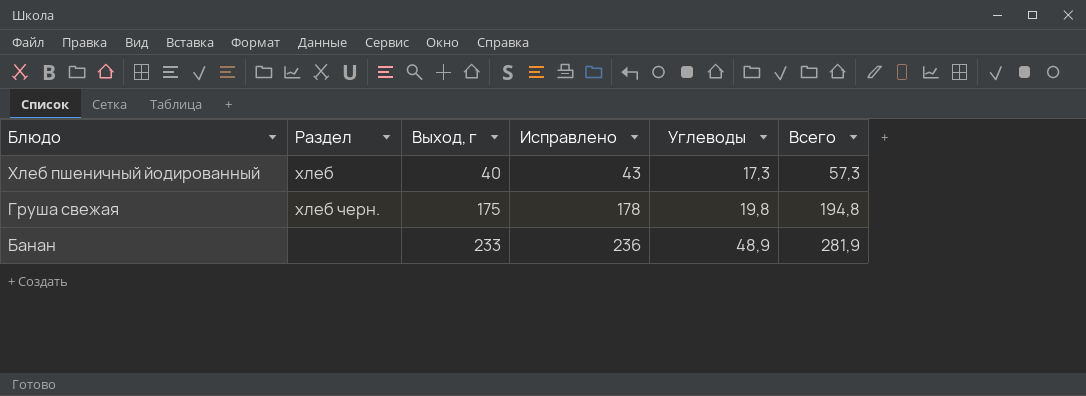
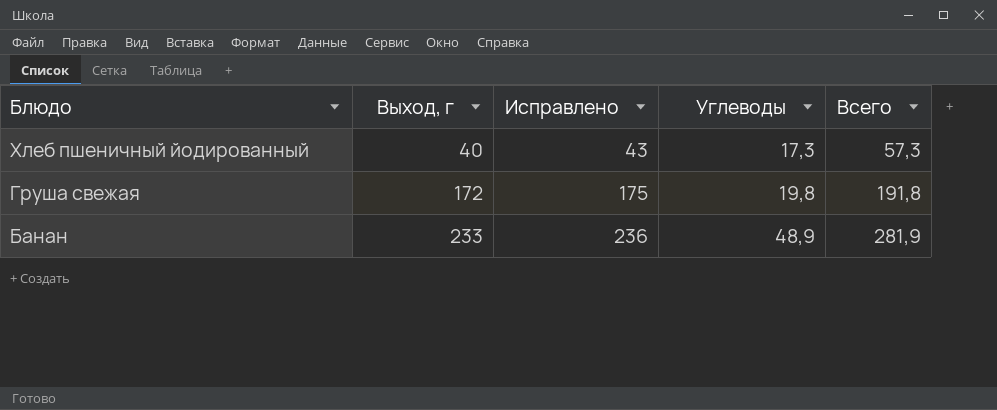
column Раздел | position: 2 -> none
Груша свежая | Выход, г: 175 -> 172
Груша свежая | Исправлено: 178 -> 175
Груша свежая | Всего: 194,8 -> 191,8

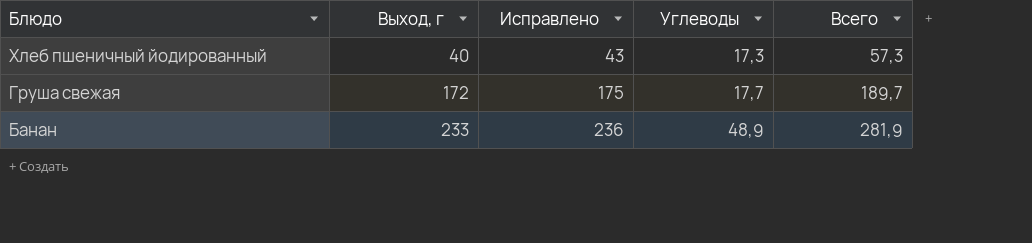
Груша свежая | Углеводы: 19,8 -> 17,7
Груша свежая | Всего: 191,8 -> 189,7

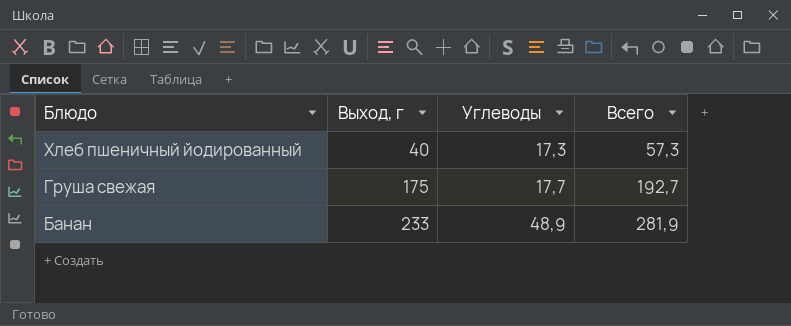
column Исправлено | formula: [Выход, г] + 3 -> none
Груша свежая | Выход, г: 172 -> 175
Груша свежая | Всего: 189,7 -> 192,7

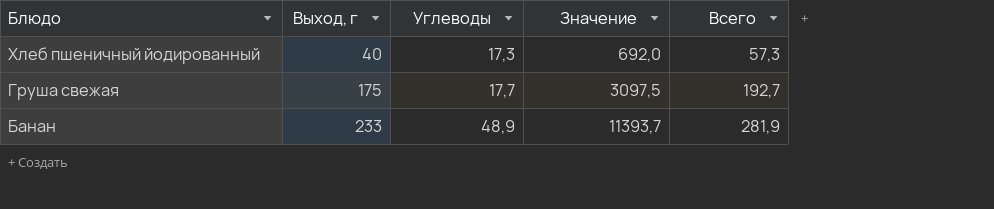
column Значение | formula: none -> [Выход, г] * [Углеводы]

